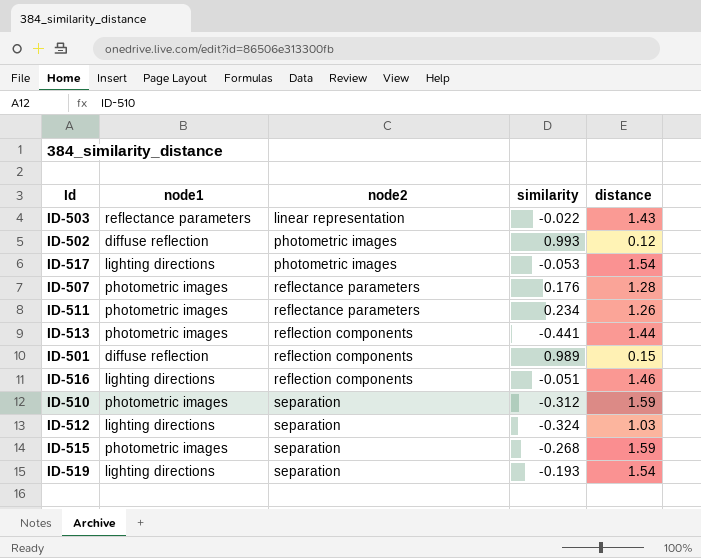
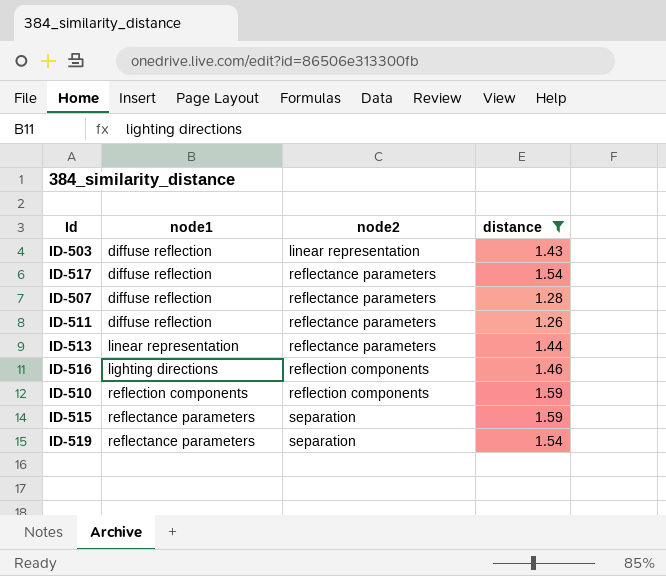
filter: none -> distance >= 1.26
column similarity | position: 4 -> none
ID-503 | node1: reflectance parameters -> diffuse reflection
ID-517 | node1: lighting directions -> diffuse reflection
ID-517 | node2: photometric images -> reflectance parameters
ID-507 | node1: photometric images -> diffuse reflection
ID-511 | node1: photometric images -> diffuse reflection
ID-513 | node1: photometric images -> linear representation
ID-513 | node2: reflection components -> reflectance parameters
ID-510 | node1: photometric images -> reflection components
ID-510 | node2: separation -> reflection components
ID-515 | node1: photometric images -> reflectance parameters
ID-519 | node1: lighting directions -> reflectance parameters

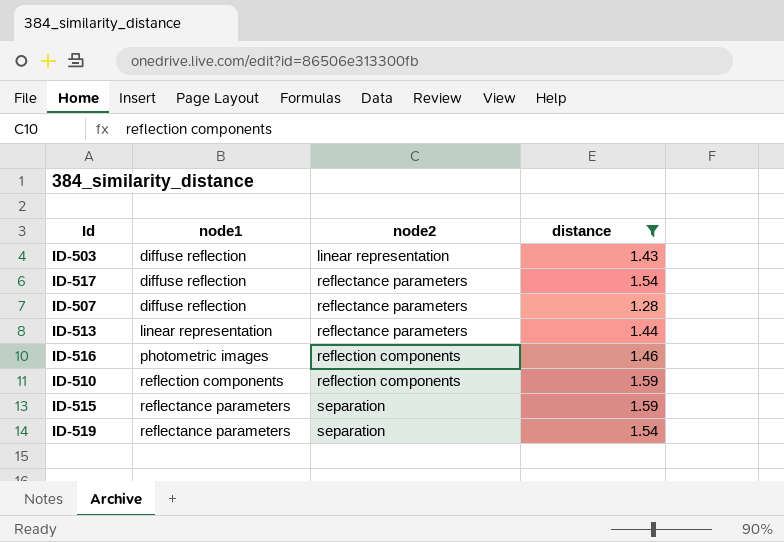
row ID-511: diffuse reflection | reflectance parameters | 1.26 -> none
ID-516 | node1: lighting directions -> photometric images

